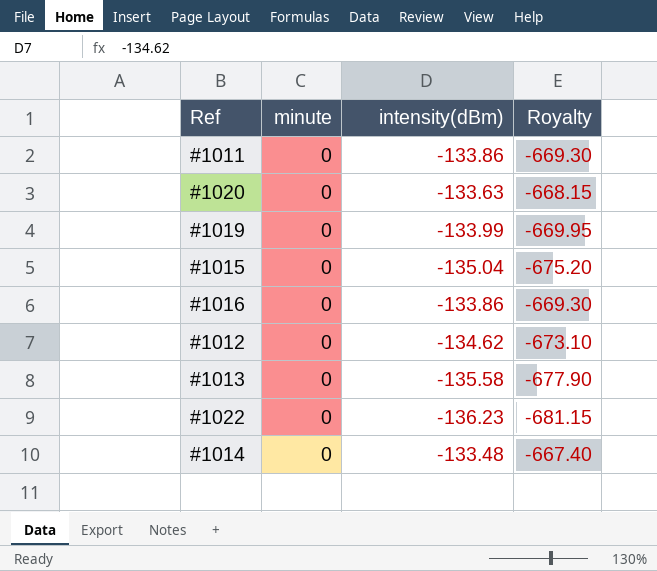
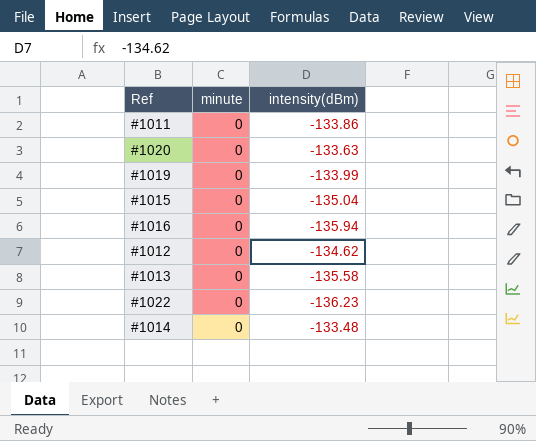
column Royalty | formula: [intensity(dBm)] * 5 -> none
#1016 | intensity(dBm): -133.86 -> -135.94

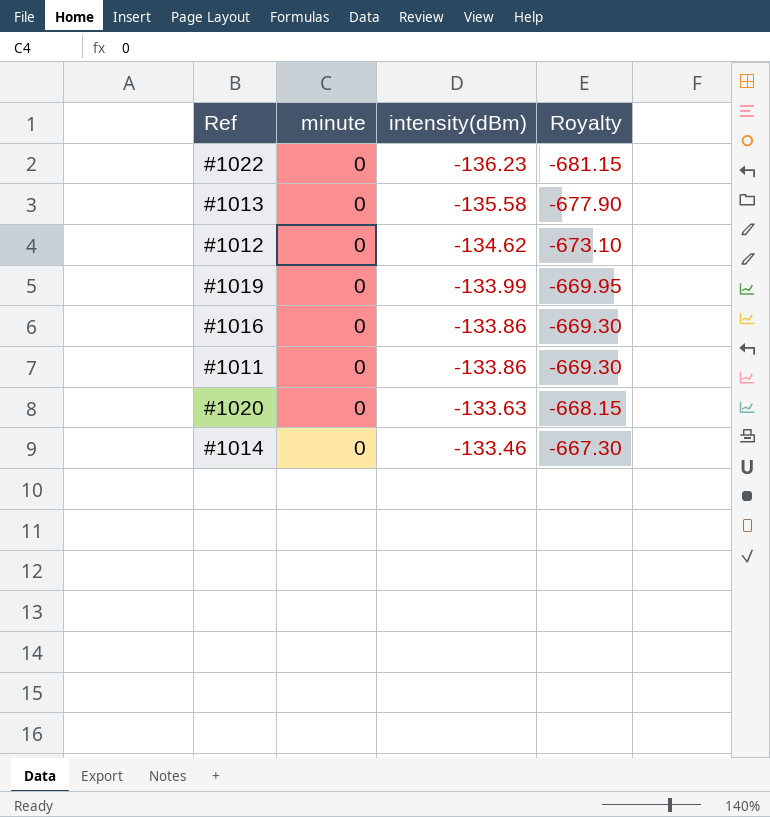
row order: none -> intensity(dBm) ascending
column Royalty | formula: none -> [intensity(dBm)] * 5
row #1015: 0 | -135.04 -> none
#1016 | intensity(dBm): -135.94 -> -133.86
#1014 | intensity(dBm): -133.48 -> -133.46

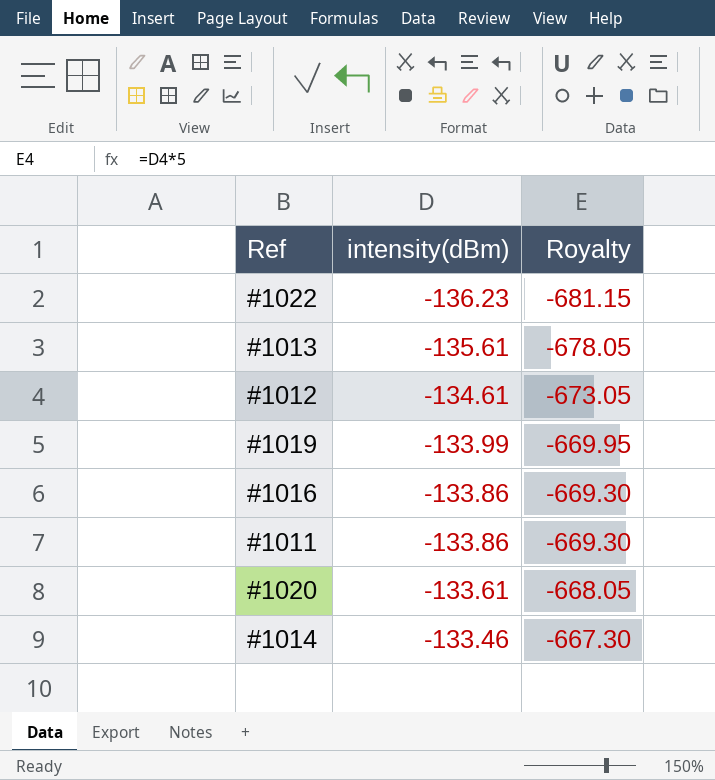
column minute | position: 2 -> none
#1013 | intensity(dBm): -135.58 -> -135.61
#1013 | Royalty: -677.90 -> -678.05
#1012 | intensity(dBm): -134.62 -> -134.61
#1012 | Royalty: -673.10 -> -673.05
#1020 | intensity(dBm): -133.63 -> -133.61
#1020 | Royalty: -668.15 -> -668.05

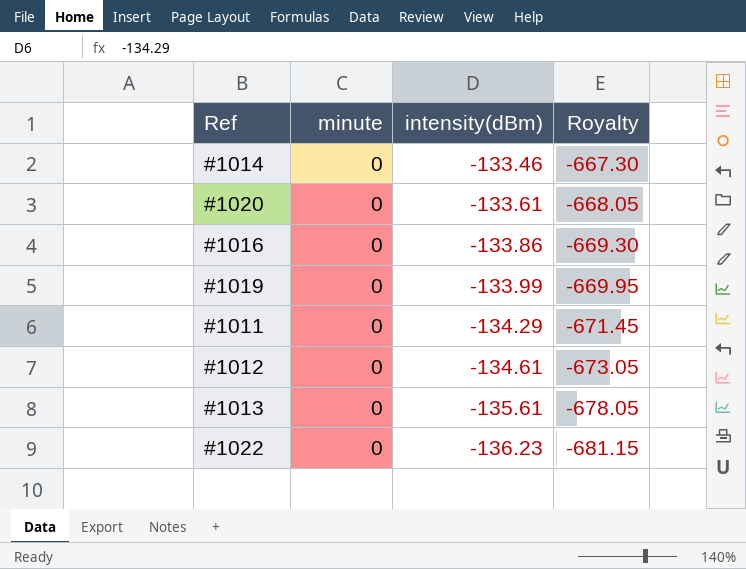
row order: intensity(dBm) ascending -> intensity(dBm) descending
column minute | position: none -> 2
#1011 | intensity(dBm): -133.86 -> -134.29
#1011 | Royalty: -669.30 -> -671.45

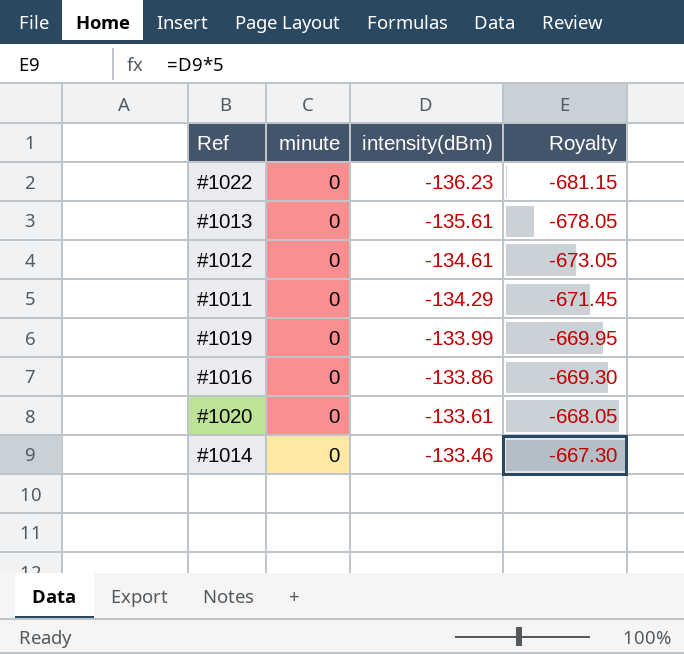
row order: intensity(dBm) descending -> intensity(dBm) ascending

